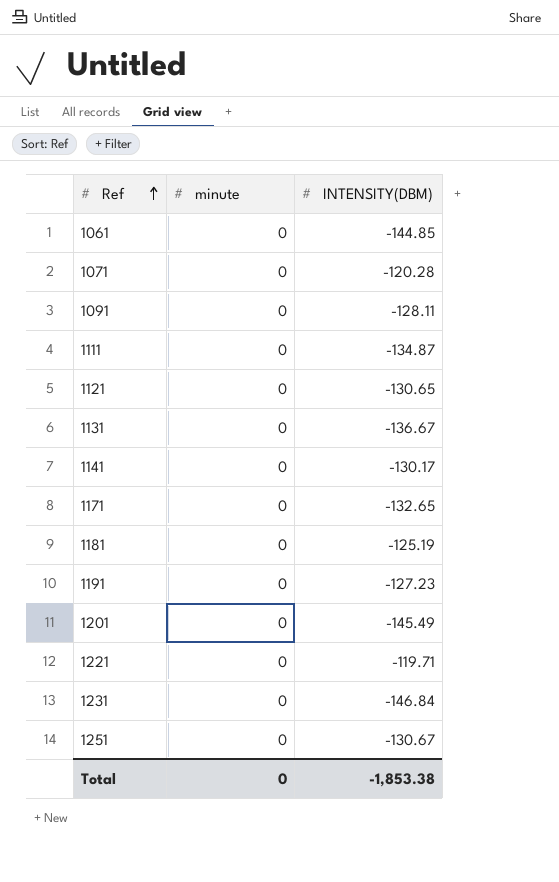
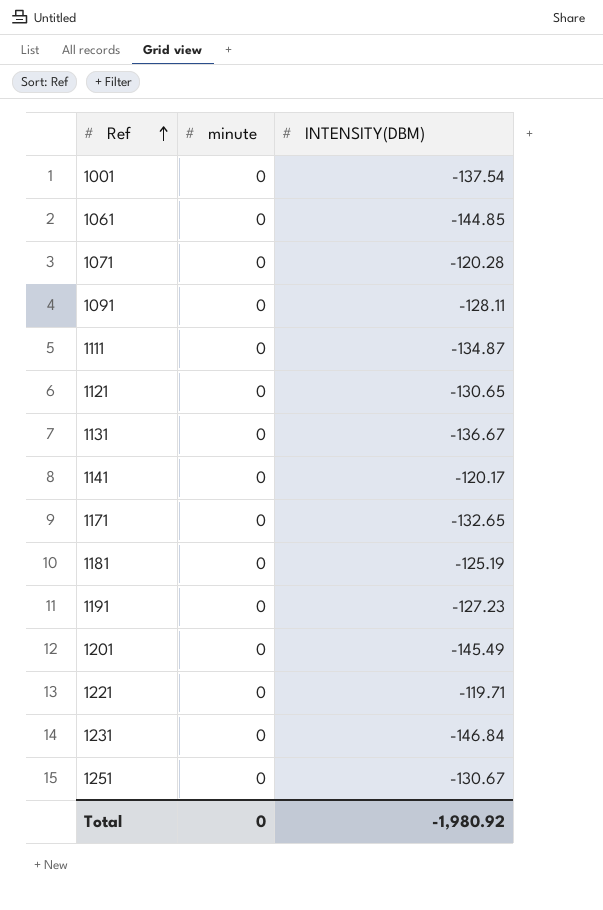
row 1001: none -> 0 | -137.54
1141 | INTENSITY(DBM): -130.17 -> -120.17
Total | INTENSITY(DBM): -1,853.38 -> -1,980.92

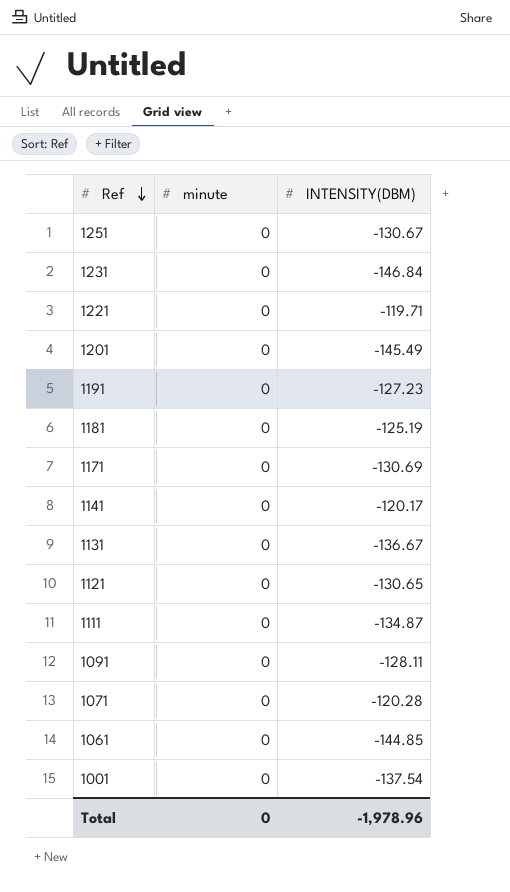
row order: Ref ascending -> Ref descending
1171 | INTENSITY(DBM): -132.65 -> -130.69
Total | INTENSITY(DBM): -1,980.92 -> -1,978.96

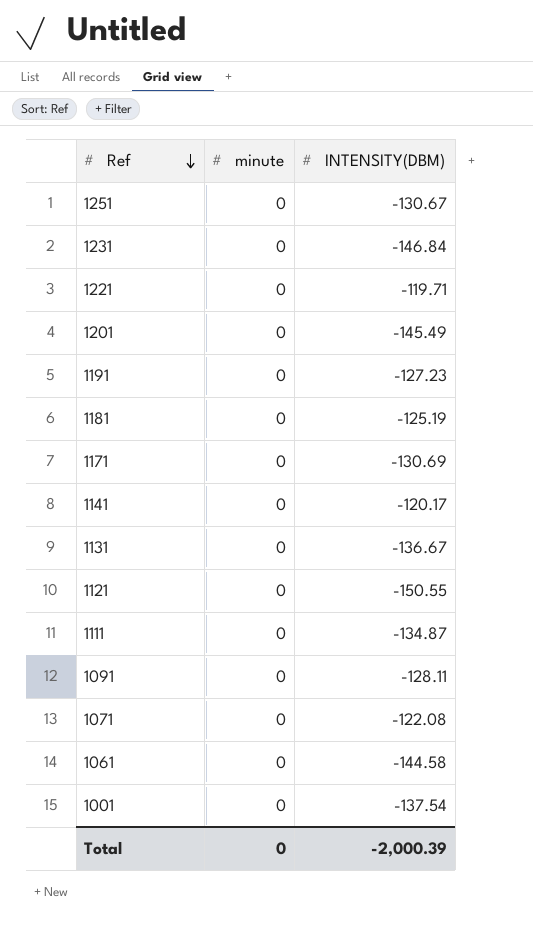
1121 | INTENSITY(DBM): -130.65 -> -150.55
1071 | INTENSITY(DBM): -120.28 -> -122.08
1061 | INTENSITY(DBM): -144.85 -> -144.58
Total | INTENSITY(DBM): -1,978.96 -> -2,000.39

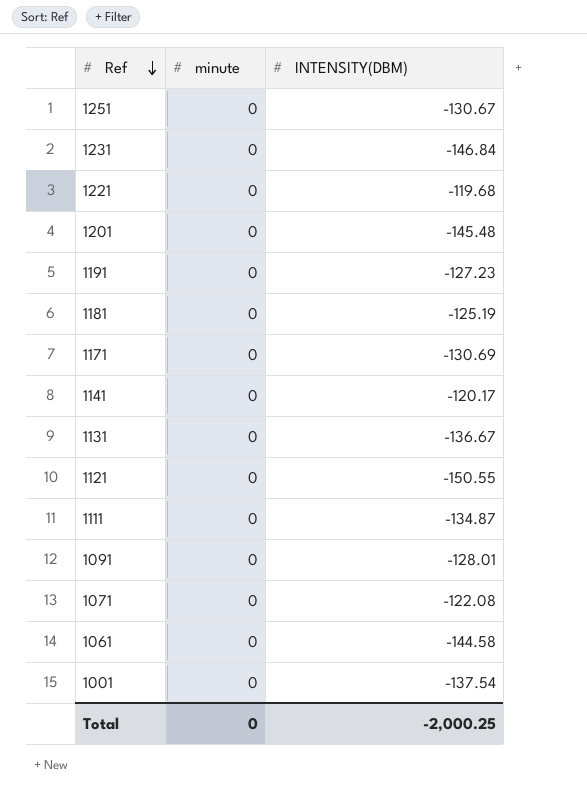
1221 | INTENSITY(DBM): -119.71 -> -119.68
1201 | INTENSITY(DBM): -145.49 -> -145.48
1091 | INTENSITY(DBM): -128.11 -> -128.01
Total | INTENSITY(DBM): -2,000.39 -> -2,000.25

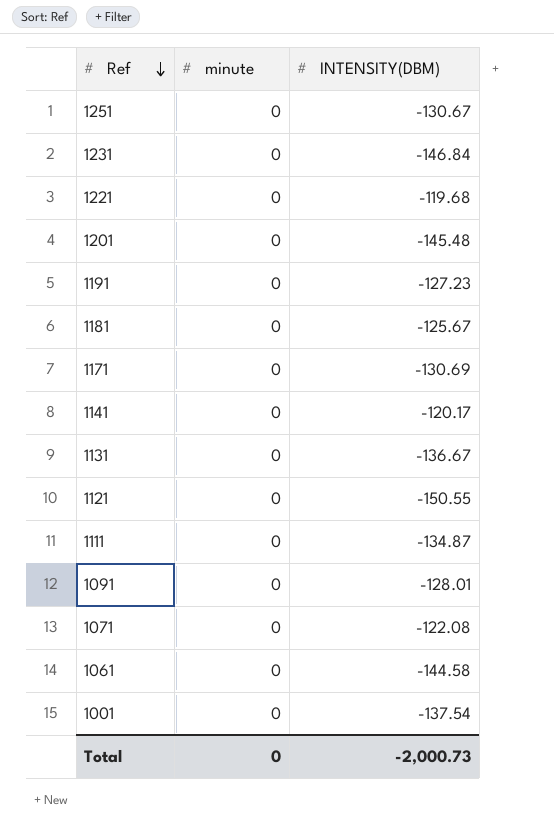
1181 | INTENSITY(DBM): -125.19 -> -125.67
Total | INTENSITY(DBM): -2,000.25 -> -2,000.73

